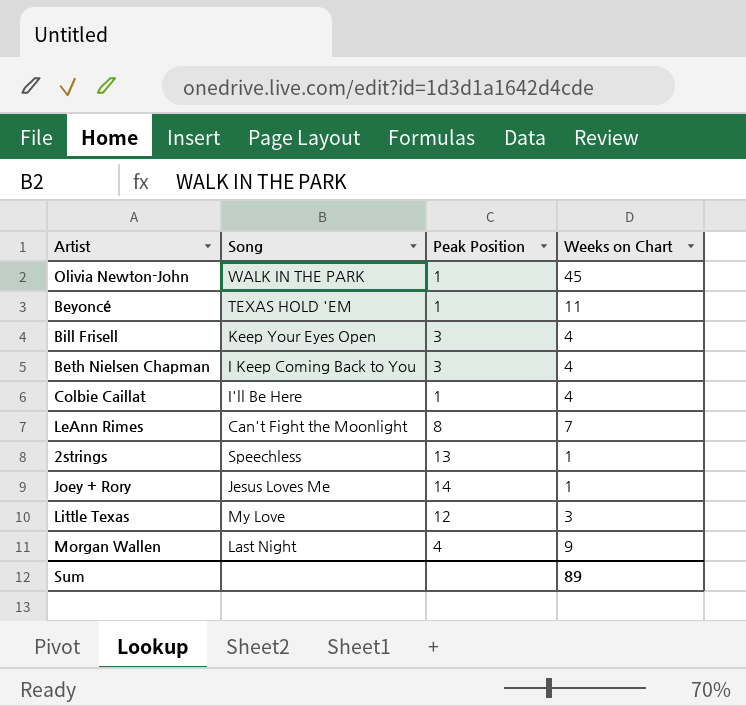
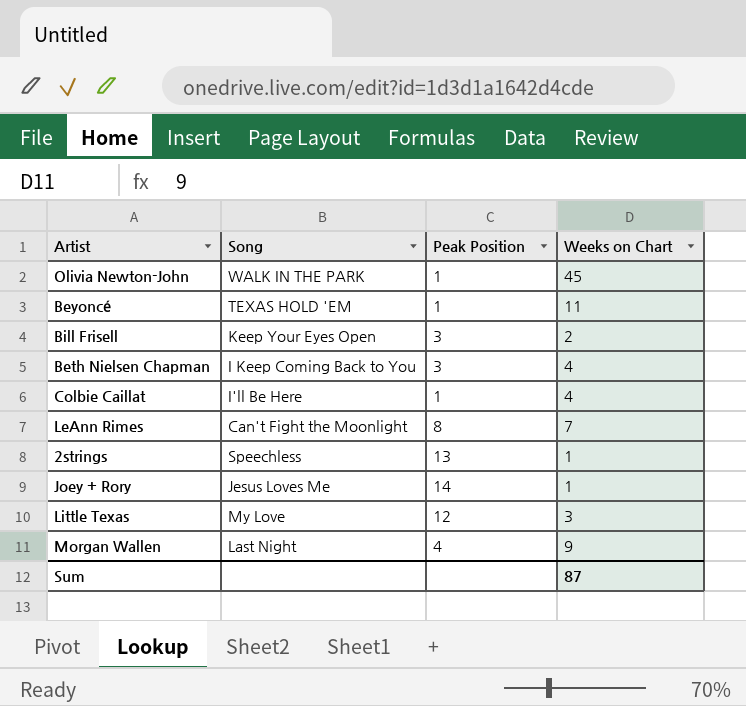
Bill Frisell | Weeks on Chart: 4 -> 2
Sum | Weeks on Chart: 89 -> 87

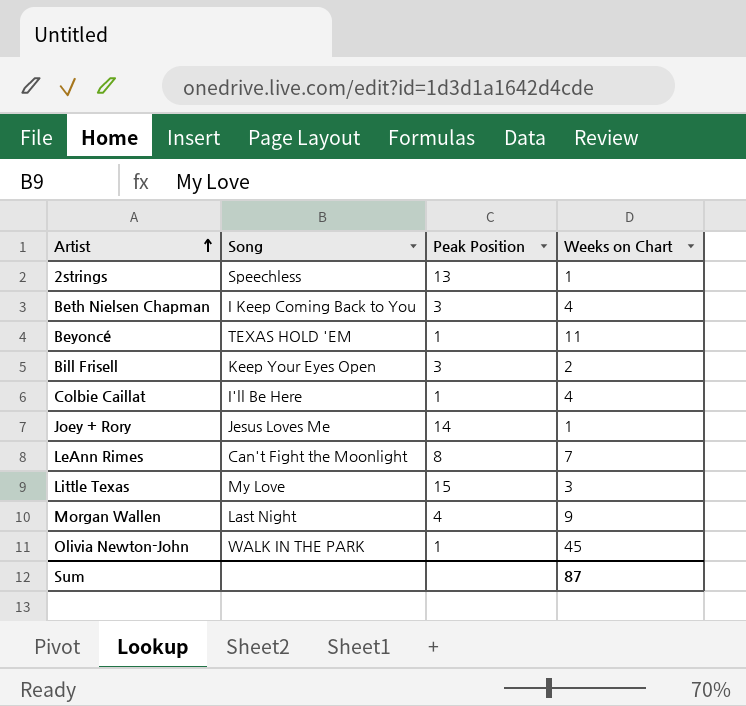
row order: none -> Artist ascending
Little Texas | Peak Position: 12 -> 15

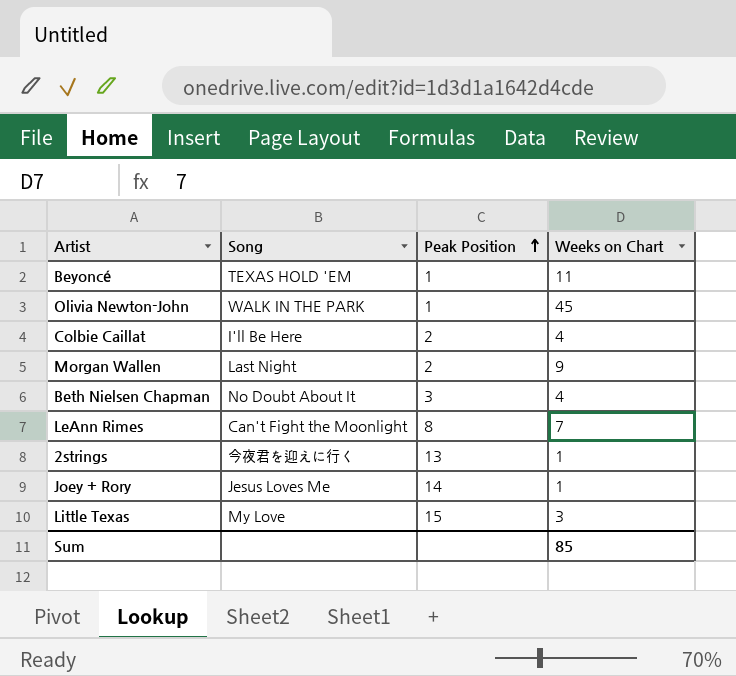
row order: Artist ascending -> Peak Position ascending
row Bill Frisell: Keep Your Eyes Open | 3 | 2 -> none
Colbie Caillat | Peak Position: 1 -> 2
Morgan Wallen | Peak Position: 4 -> 2
Beth Nielsen Chapman | Song: I Keep Coming Back to You -> No Doubt About It
2strings | Song: Speechless -> 今夜君を迎えに行く
Sum | Weeks on Chart: 87 -> 85

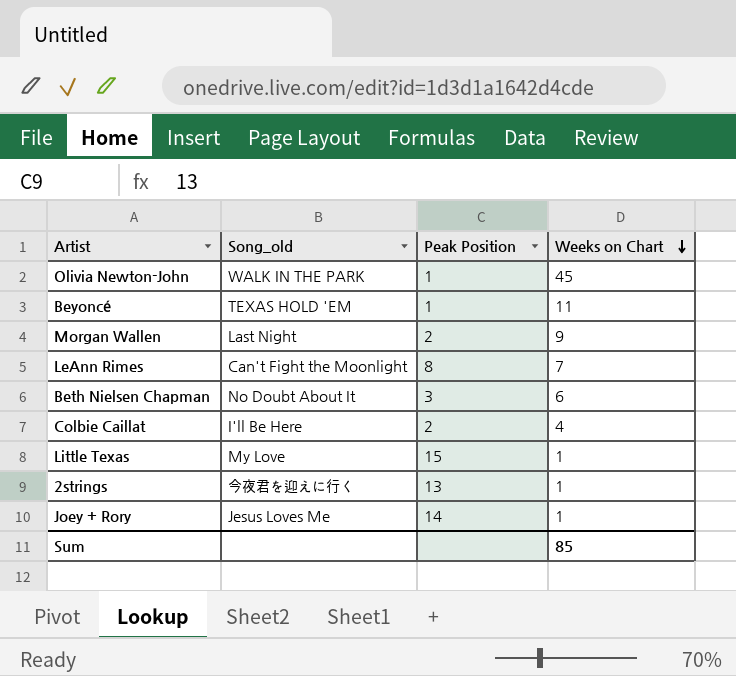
row order: Peak Position ascending -> Weeks on Chart descending
column name: Song -> Song_old
Beth Nielsen Chapman | Weeks on Chart: 4 -> 6
Little Texas | Weeks on Chart: 3 -> 1

